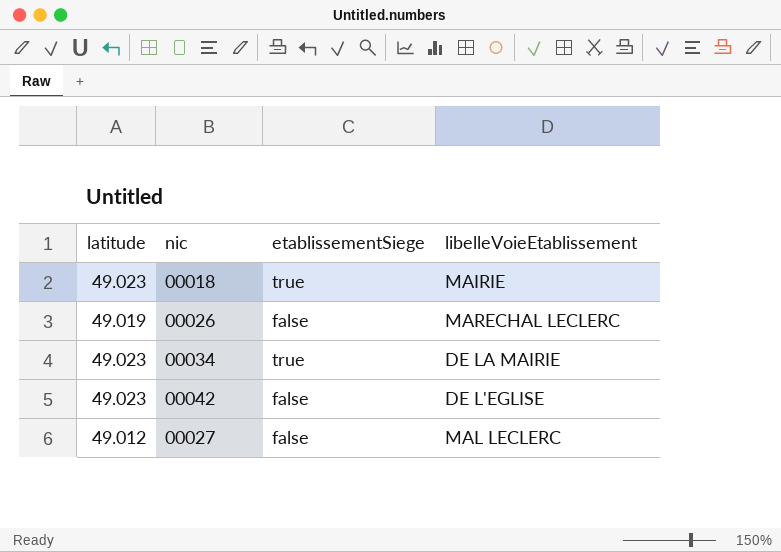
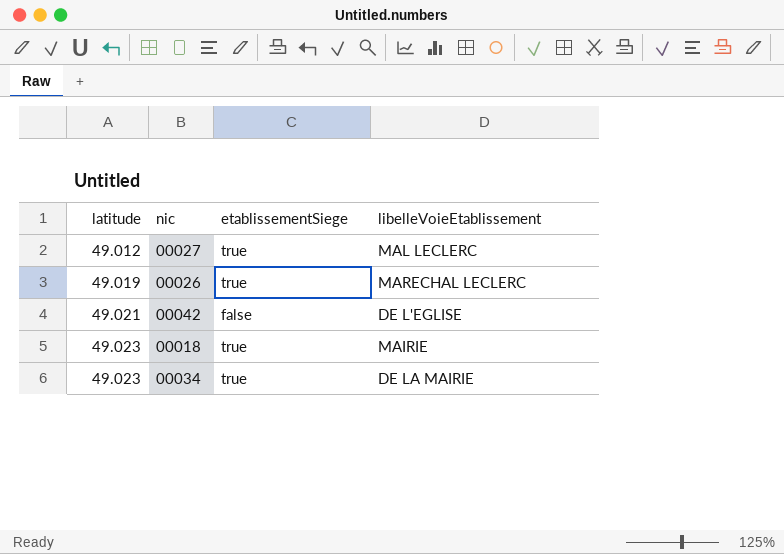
row order: none -> latitude ascending
00027 | etablissementSiege: false -> true
00026 | etablissementSiege: false -> true
00042 | latitude: 49.023 -> 49.021

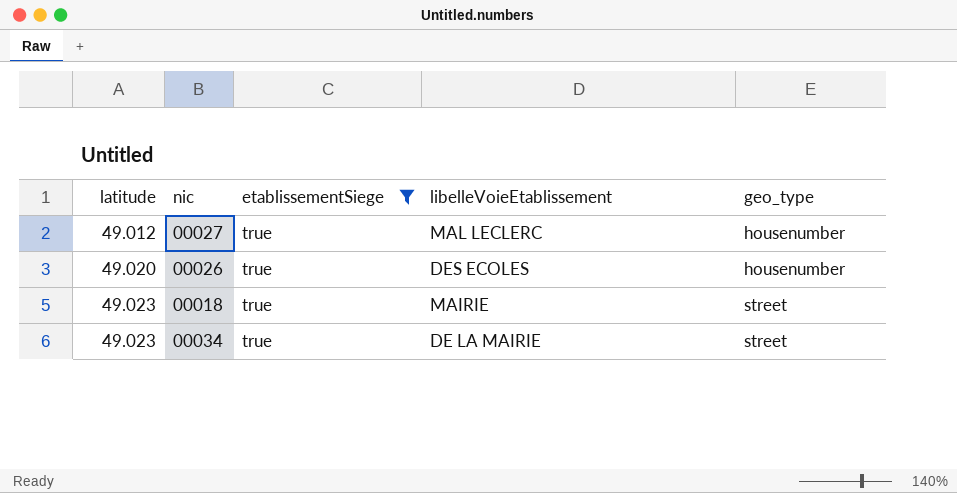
filter: none -> etablissementSiege = true
column geo_type | position: none -> 5
00026 | latitude: 49.019 -> 49.020
00026 | libelleVoieEtablissement: MARECHAL LECLERC -> DES ECOLES

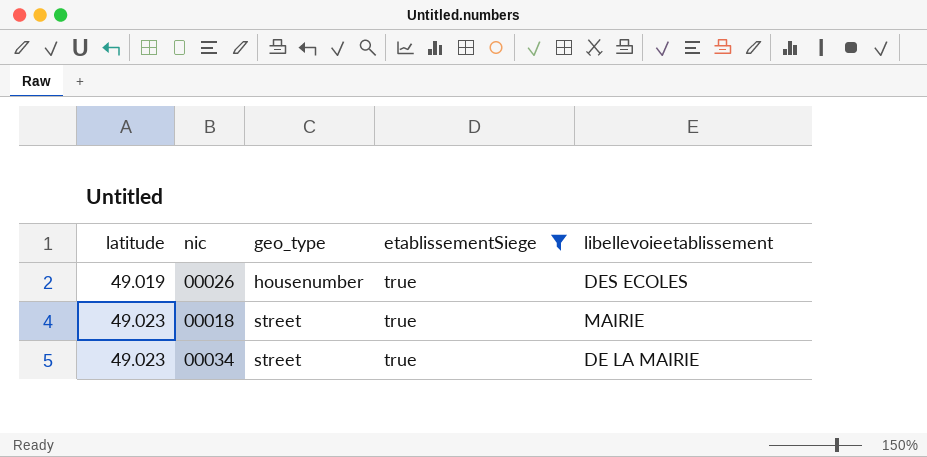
column geo_type | position: 5 -> 3
column name: libelleVoieEtablissement -> libellevoieetablissement
row 00027: 49.012 | true | MAL LECLERC | housenumber -> none
00026 | latitude: 49.020 -> 49.019

